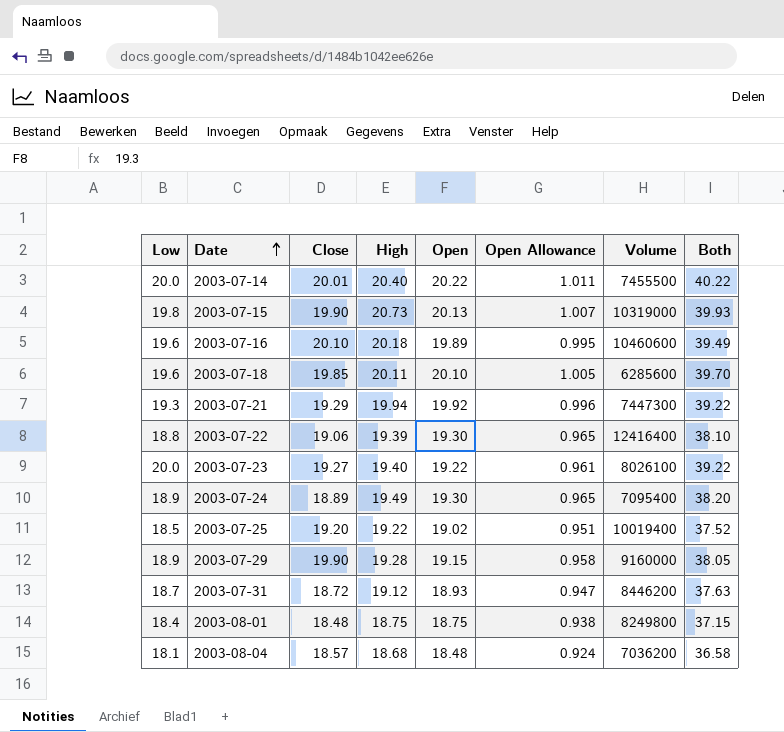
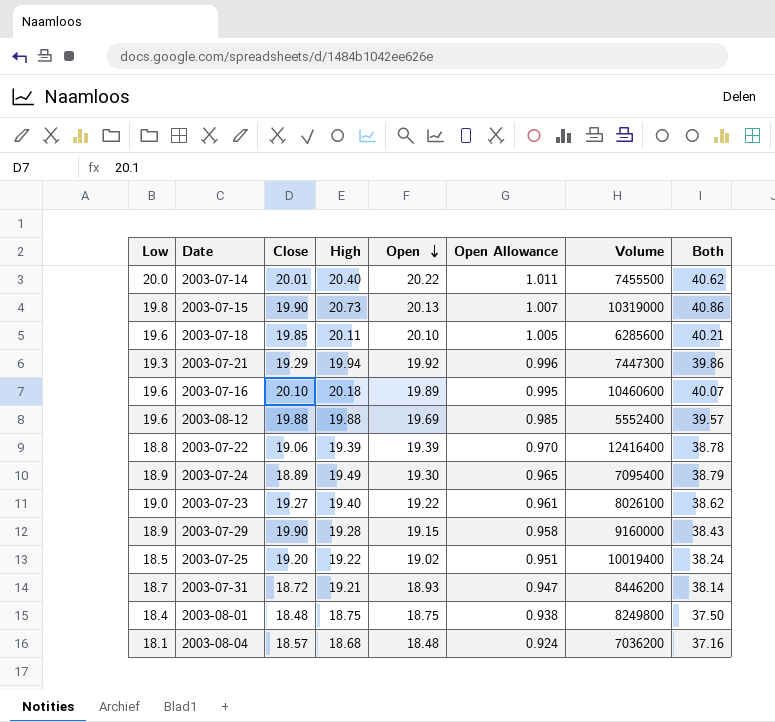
row order: Date ascending -> Open descending
column Both | formula: [Low] + [Open] -> [High] + [Open]
row 2003-08-12: none -> 19.6 | 19.88 | 19.88 | 19.69 | 0.985 | 5552400 | 39.57
2003-07-22 | Open: 19.30 -> 19.39
2003-07-22 | Open Allowance: 0.965 -> 0.970
2003-07-23 | Low: 20.0 -> 19.0
2003-07-31 | High: 19.12 -> 19.21

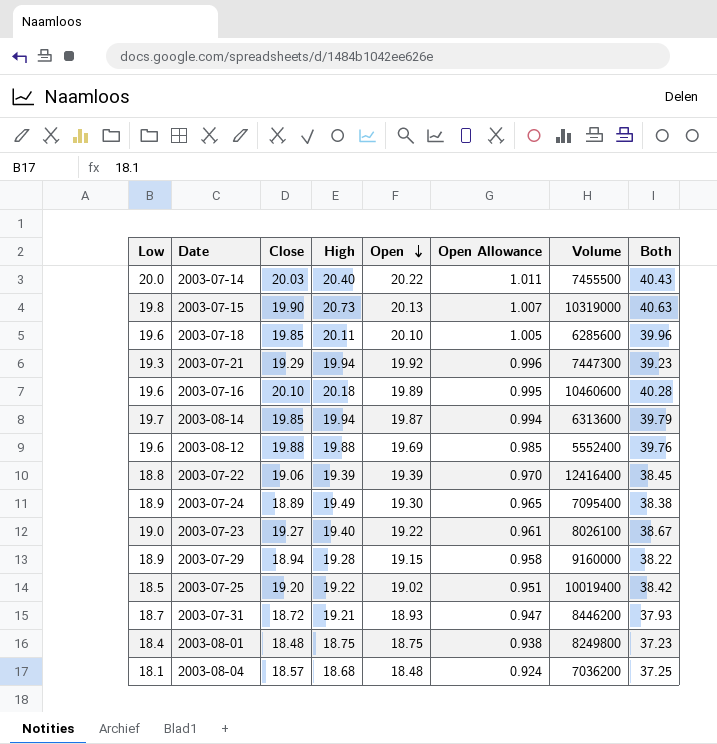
column Both | formula: [High] + [Open] -> [Close] + [High]
2003-07-14 | Close: 20.01 -> 20.03
row 2003-08-14: none -> 19.7 | 19.85 | 19.94 | 19.87 | 0.994 | 6313600 | 39.79
2003-07-29 | Close: 19.90 -> 18.94

